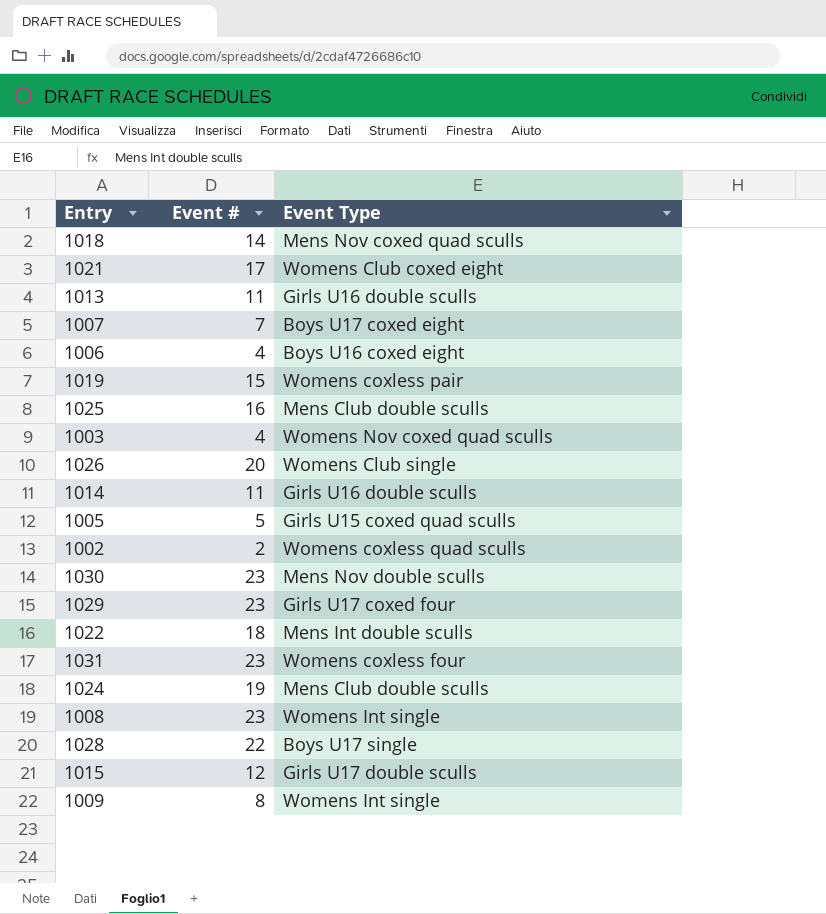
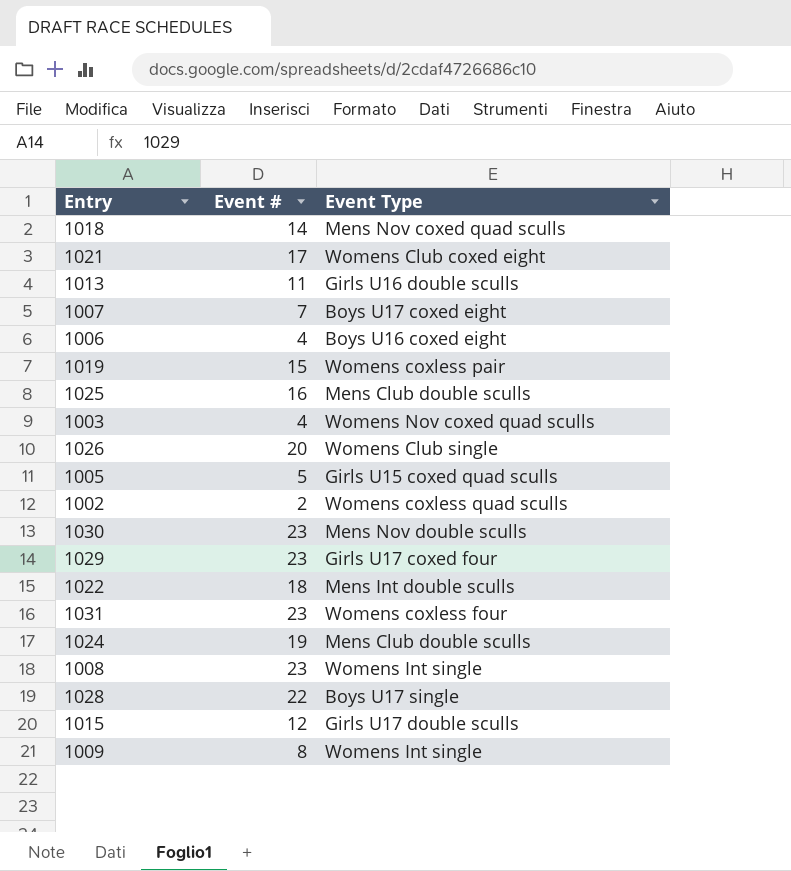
row 1014: 11 | Girls U16 double sculls -> none

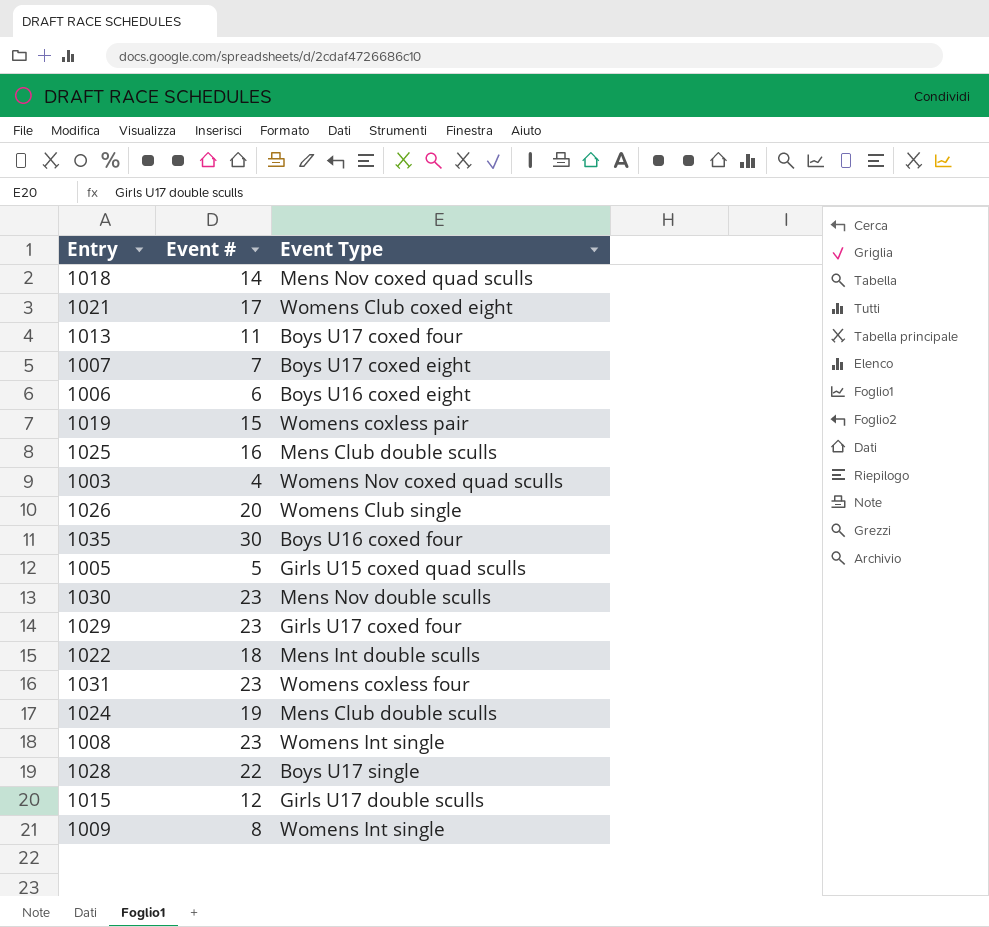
row 1002: 2 | Womens coxless quad sculls -> none
1013 | Event Type: Girls U16 double sculls -> Boys U17 coxed four
1006 | Event #: 4 -> 6
row 1035: none -> 30 | Boys U16 coxed four

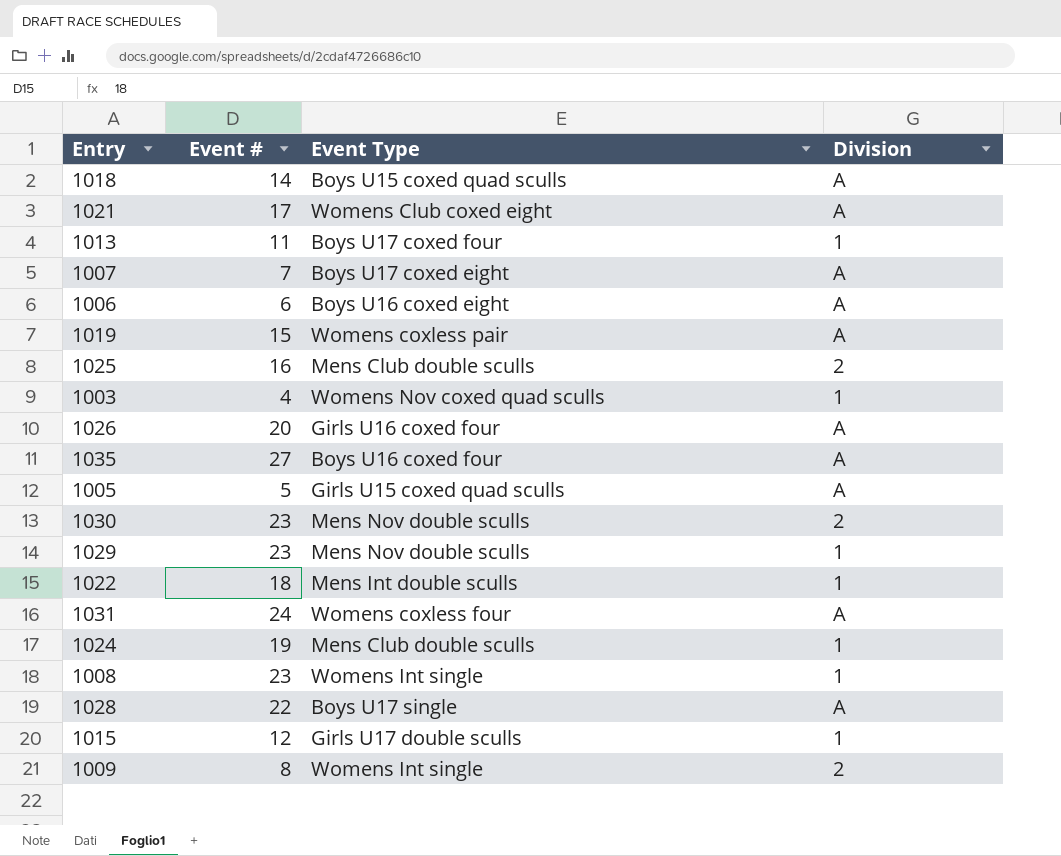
column Division | position: none -> 4
1018 | Event Type: Mens Nov coxed quad sculls -> Boys U15 coxed quad sculls
1026 | Event Type: Womens Club single -> Girls U16 coxed four
1035 | Event #: 30 -> 27
1029 | Event Type: Girls U17 coxed four -> Mens Nov double sculls
1031 | Event #: 23 -> 24

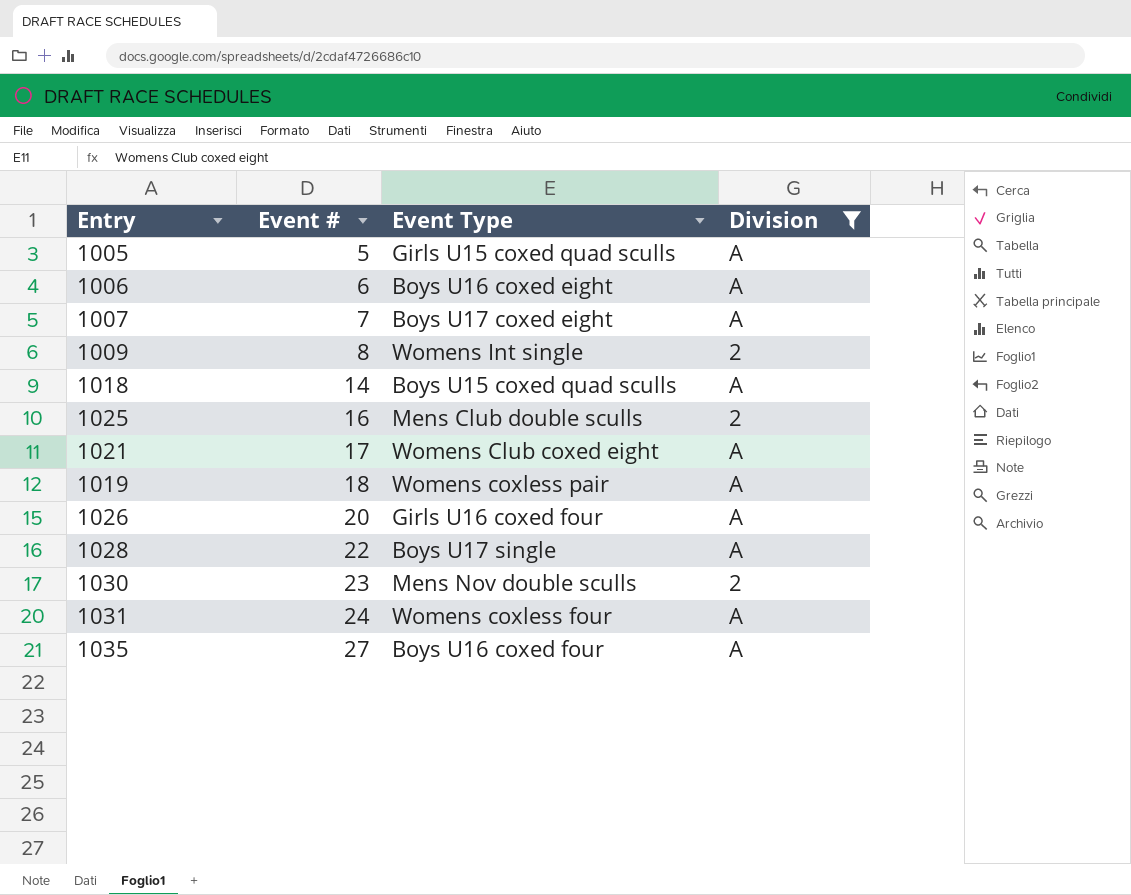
filter: none -> Division != 1
row order: none -> Event # ascending
1019 | Event #: 15 -> 18

